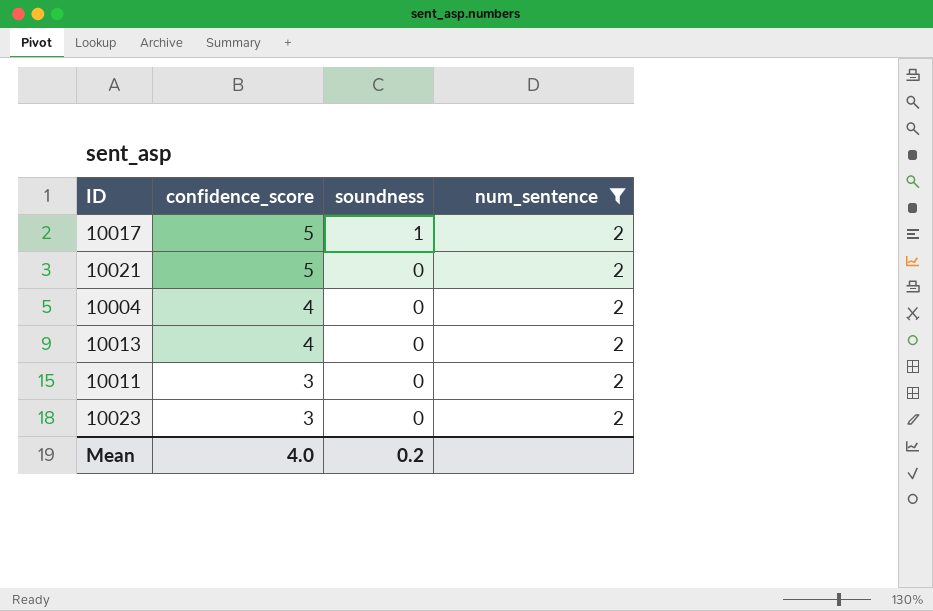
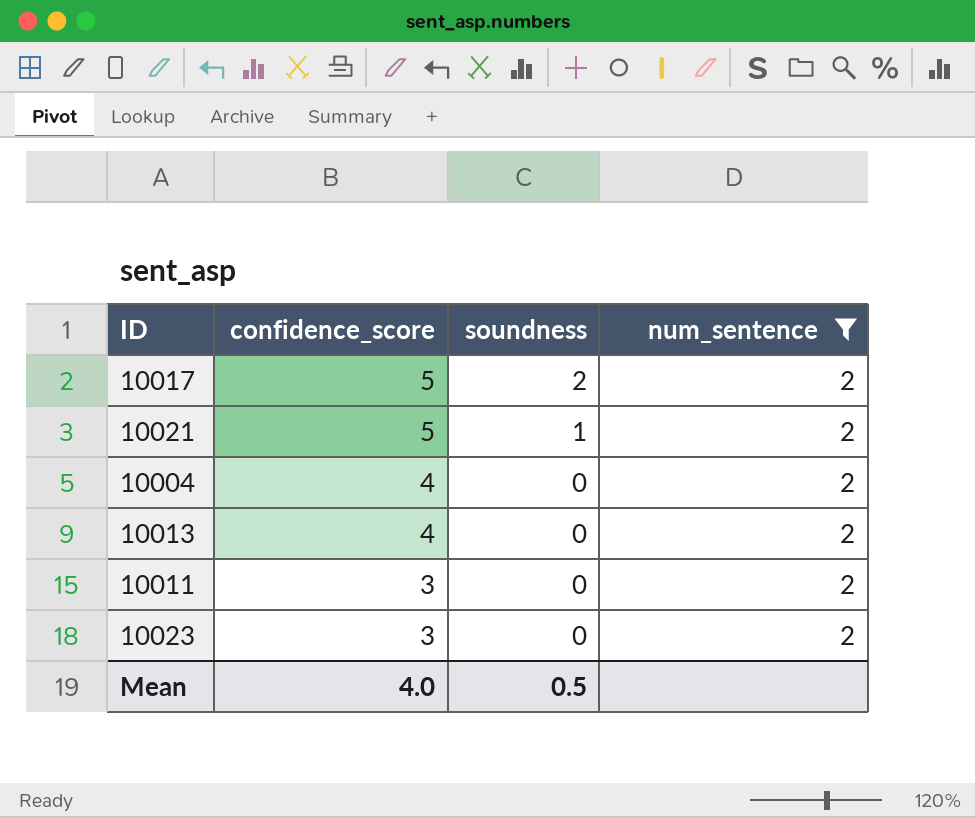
10017 | soundness: 1 -> 2
10021 | soundness: 0 -> 1
Mean | soundness: 0.2 -> 0.5

